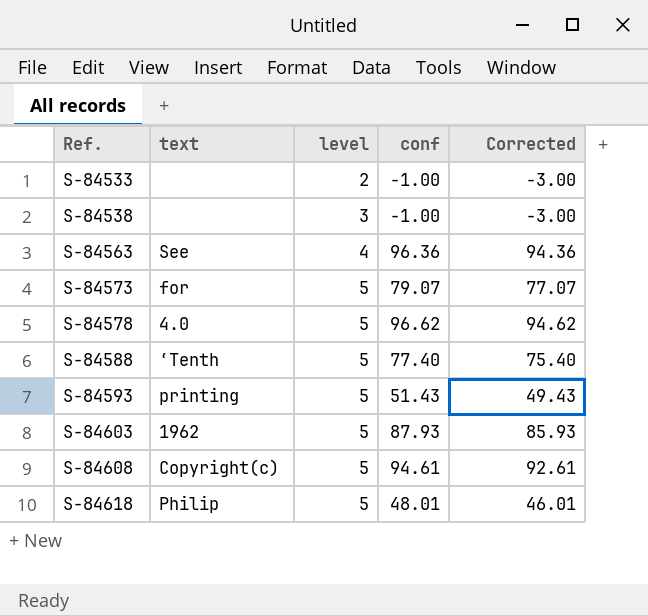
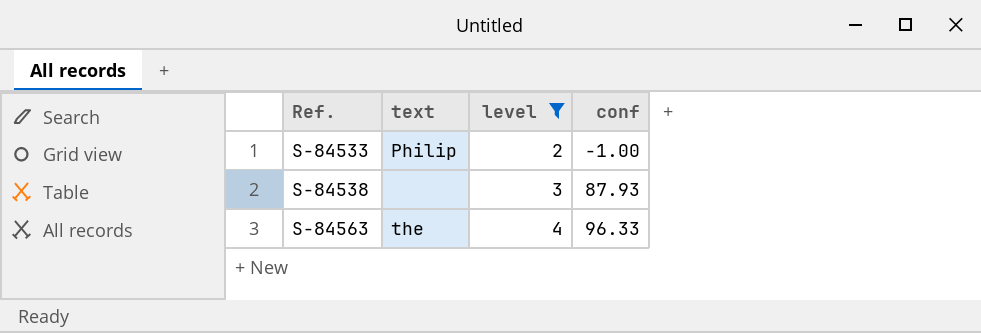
filter: none -> level != 5
column Corrected | formula: [conf] - 2 -> none
S-84533 | text: none -> Philip
S-84538 | conf: -1.00 -> 87.93
S-84563 | text: See -> the
S-84563 | conf: 96.36 -> 96.33

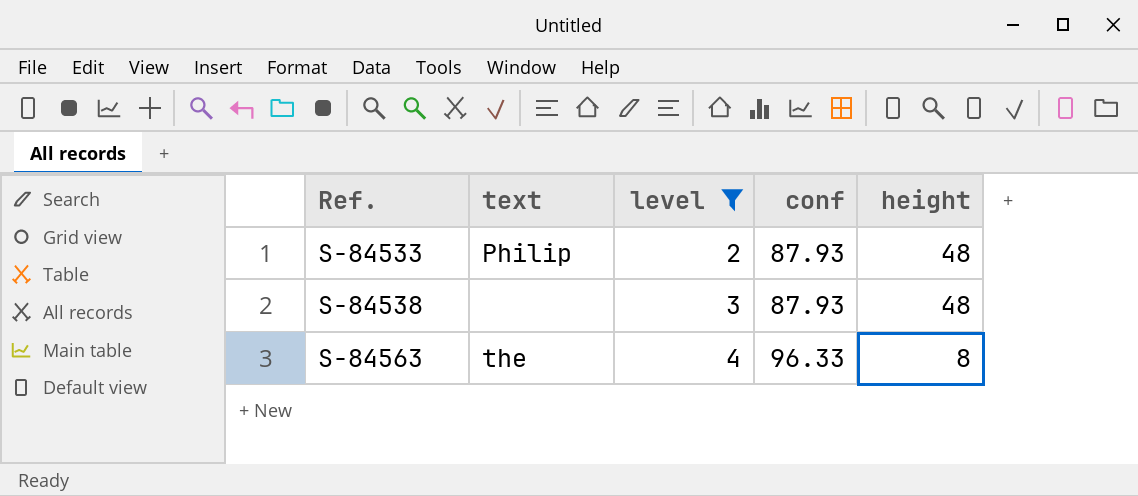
column height | position: none -> 5
S-84533 | conf: -1.00 -> 87.93

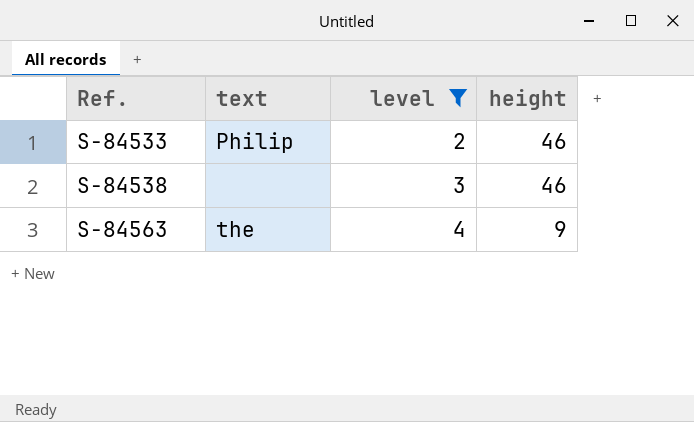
column conf | position: 4 -> none
S-84533 | height: 48 -> 46
S-84538 | height: 48 -> 46
S-84563 | height: 8 -> 9

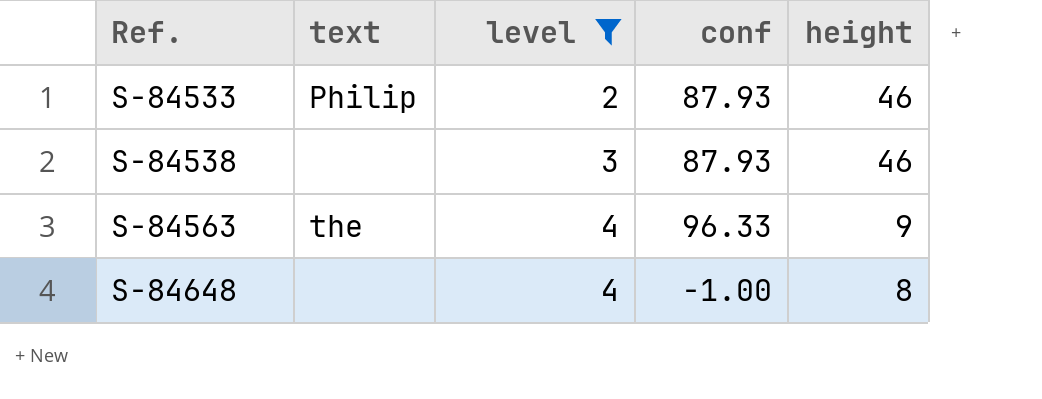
column conf | position: none -> 4
row S-84648: none -> none | 4 | -1.00 | 8

